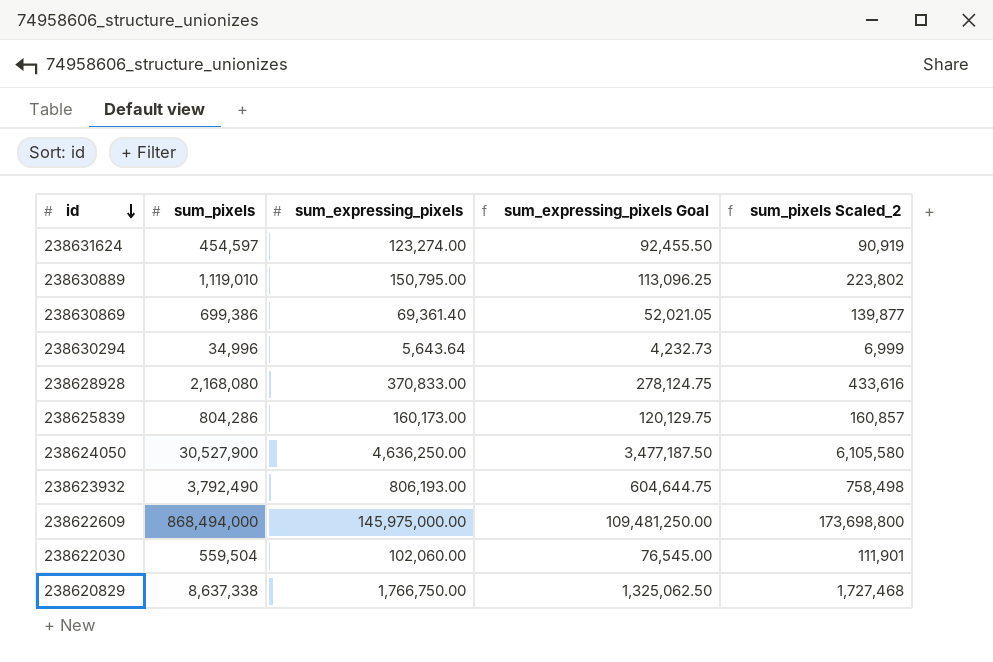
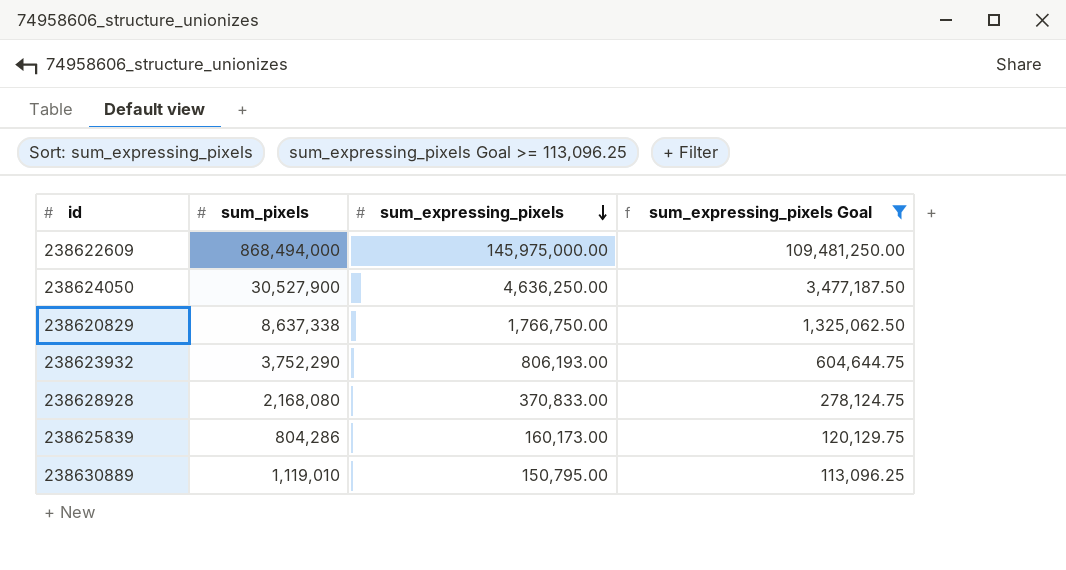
filter: none -> sum_expressing_pixels Goal >= 113,096.25
row order: id descending -> sum_expressing_pixels descending
column sum_pixels Scaled_2 | formula: [sum_pixels] * 0.2 -> none
238623932 | sum_pixels: 3,792,490 -> 3,752,290

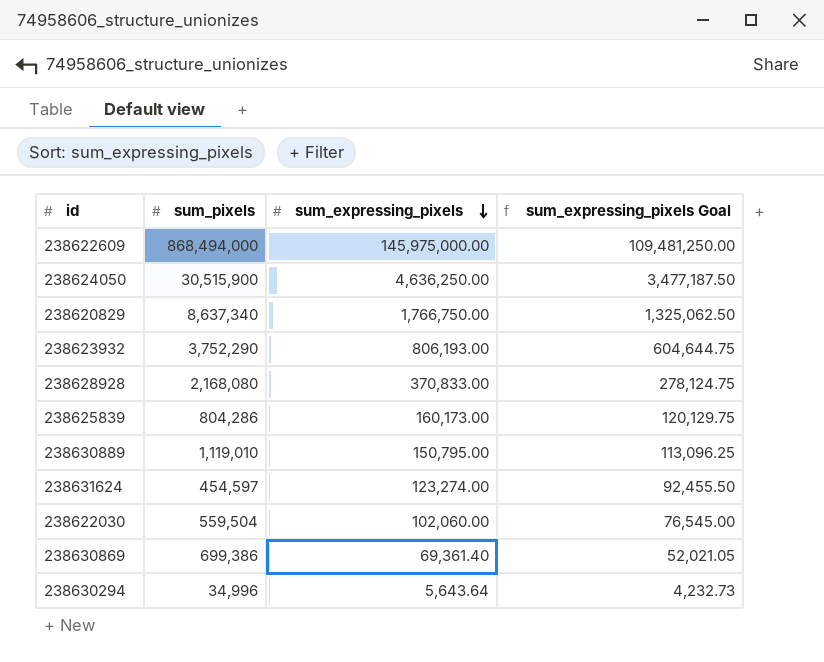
filter: sum_expressing_pixels Goal >= 113,096.25 -> none
238624050 | sum_pixels: 30,527,900 -> 30,515,900
238620829 | sum_pixels: 8,637,338 -> 8,637,340

